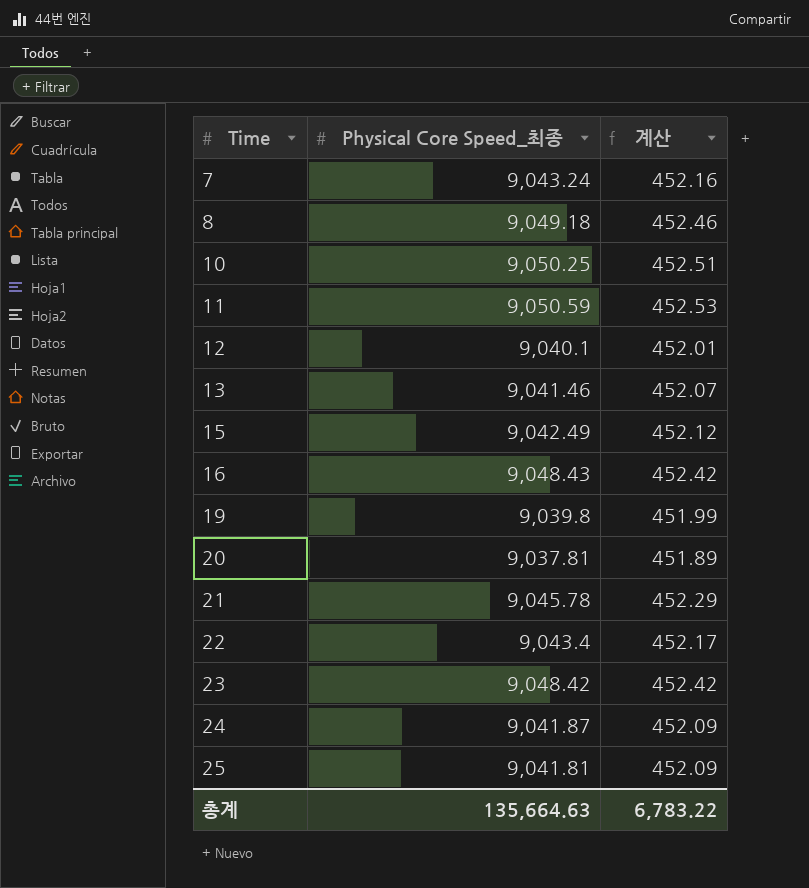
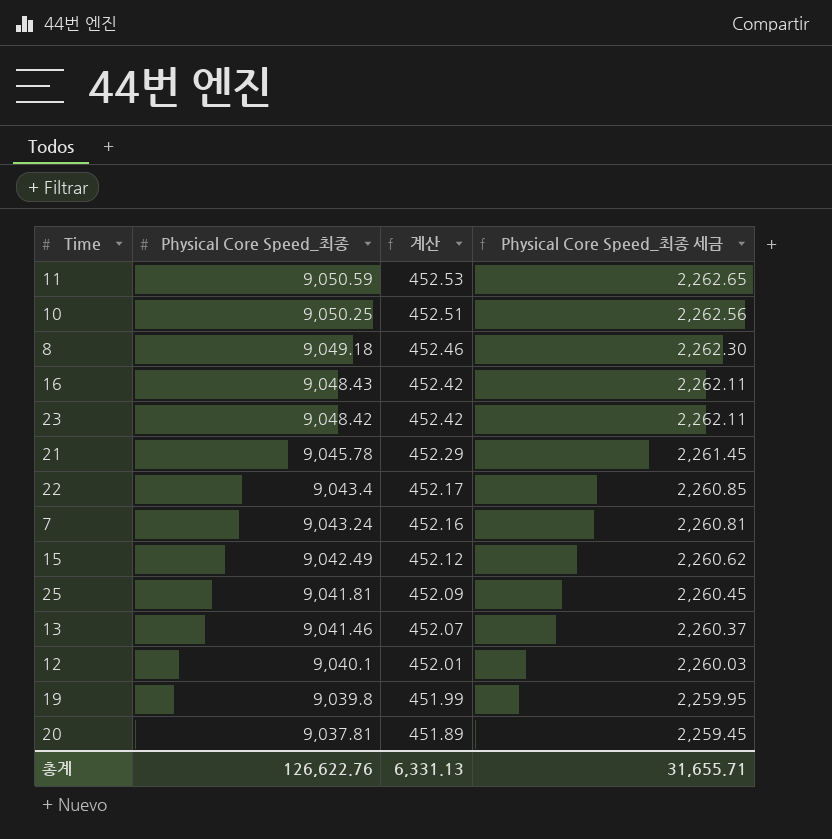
row order: Time ascending -> Physical Core Speed_최종 descending
column Physical Core Speed_최종 세금 | formula: none -> [Physical Core Speed_최종] * 0.25
row 24: 9,041.87 | 452.09 -> none
총계 | Physical Core Speed_최종: 135,664.63 -> 126,622.76
총계 | 계산: 6,783.22 -> 6,331.13

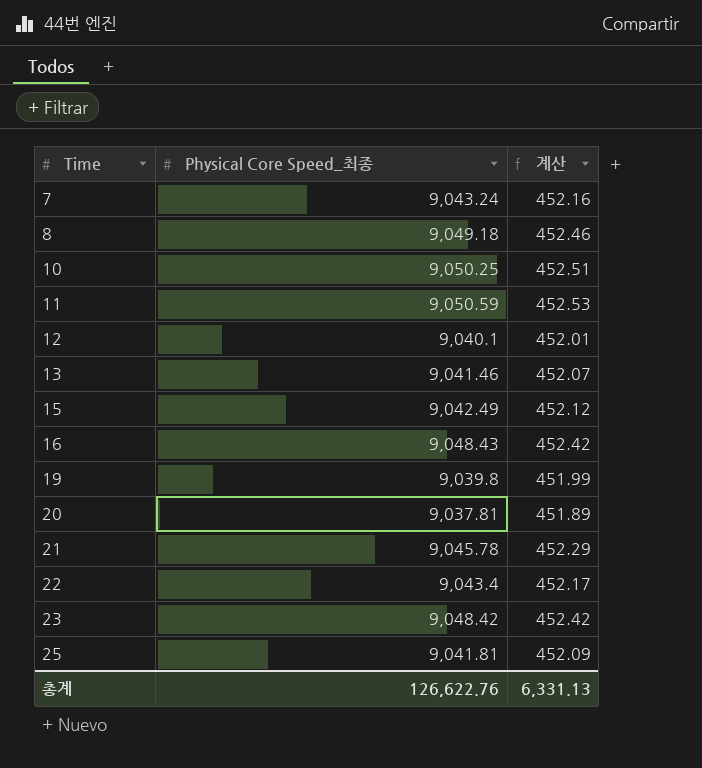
row order: Physical Core Speed_최종 descending -> Time ascending
column Physical Core Speed_최종 세금 | formula: [Physical Core Speed_최종] * 0.25 -> none

